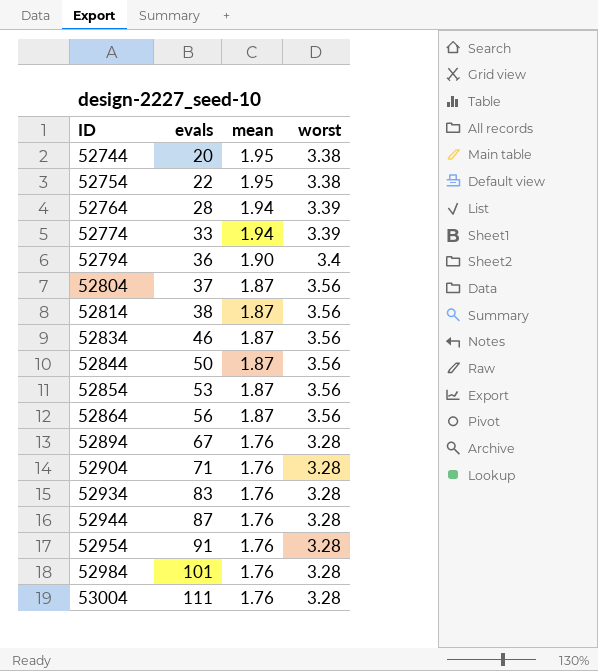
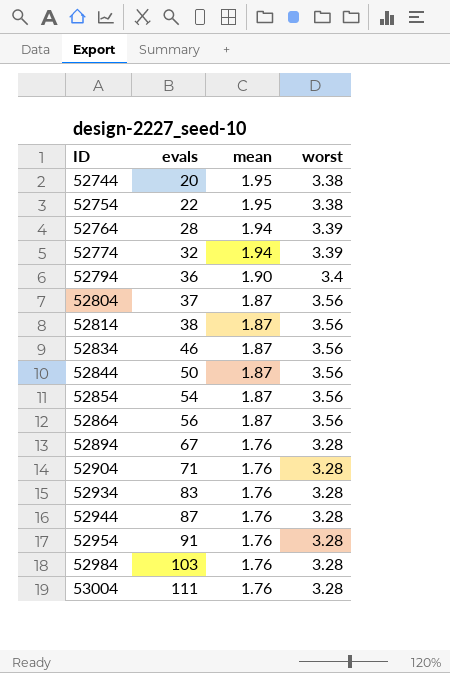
52774 | evals: 33 -> 32
52854 | evals: 53 -> 54
52984 | evals: 101 -> 103

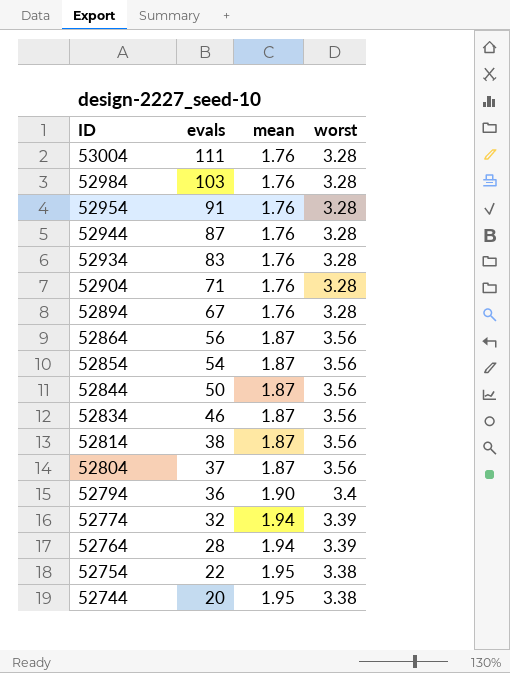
row order: ID ascending -> ID descending

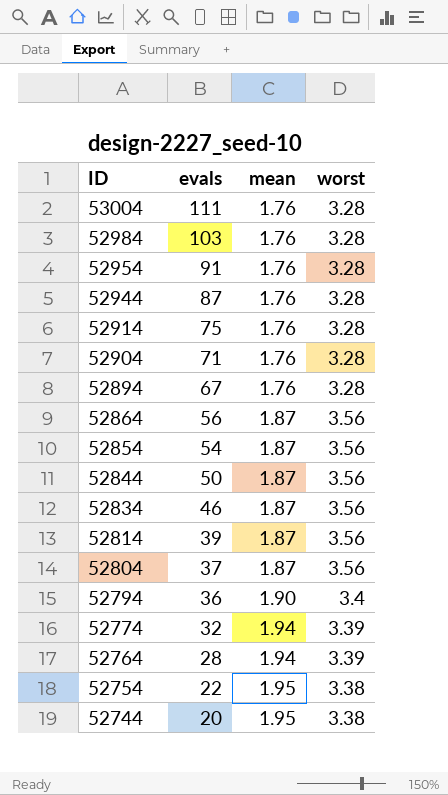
row 52934: 83 | 1.76 | 3.28 -> none
row 52914: none -> 75 | 1.76 | 3.28
52814 | evals: 38 -> 39

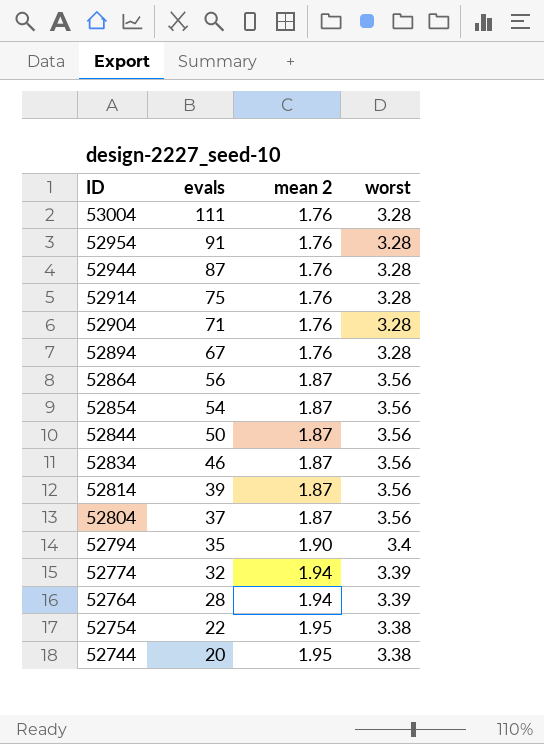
column name: mean -> mean 2
row 52984: 103 | 1.76 | 3.28 -> none
52794 | evals: 36 -> 35

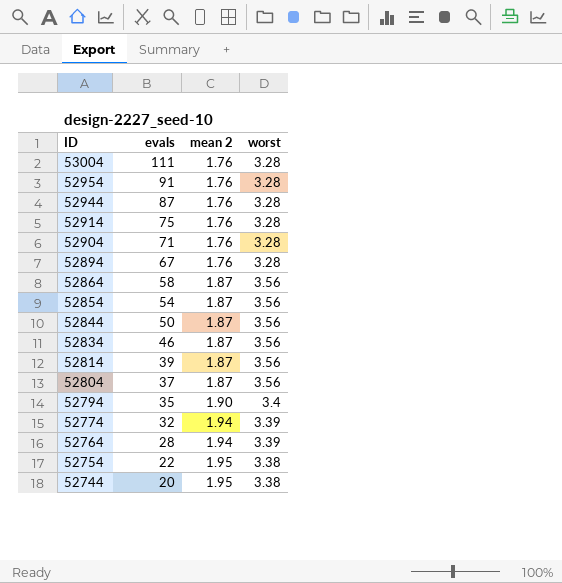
52864 | evals: 56 -> 58

